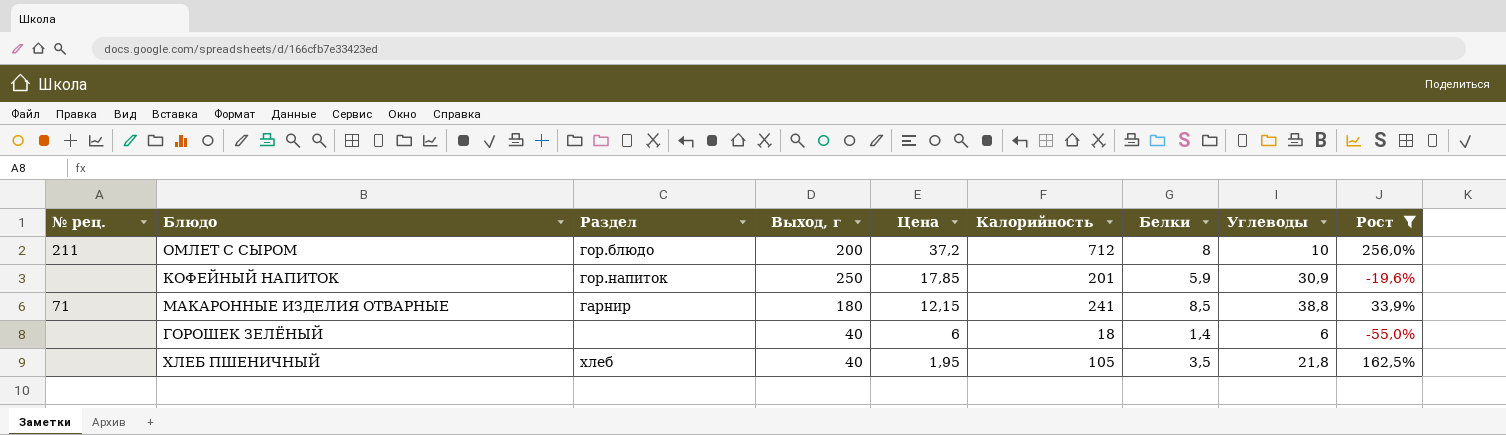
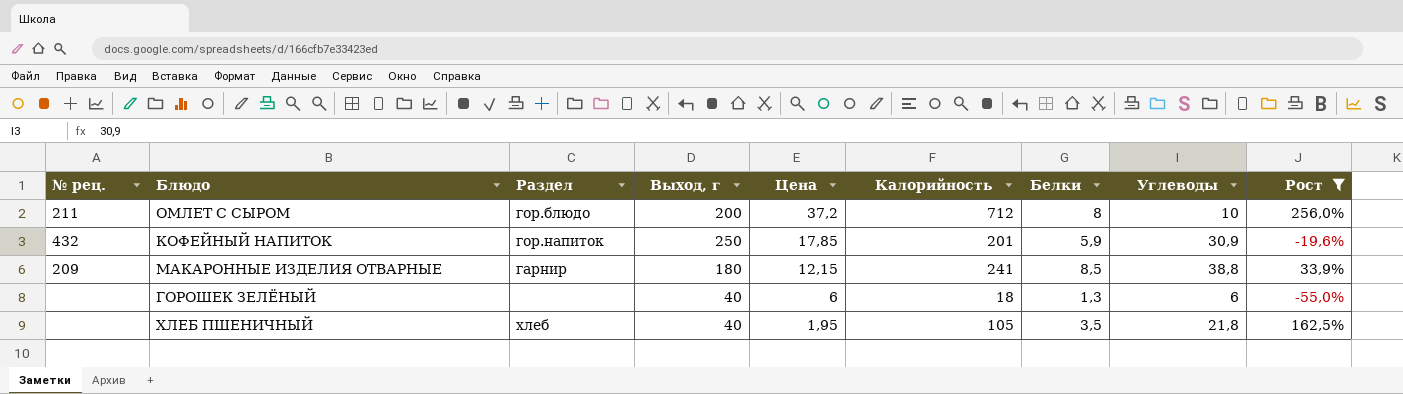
КОФЕЙНЫЙ НАПИТОК | № рец.: none -> 432
МАКАРОННЫЕ ИЗДЕЛИЯ ОТВАРНЫЕ | № рец.: 71 -> 209
ГОРОШЕК ЗЕЛЁНЫЙ | Белки: 1,4 -> 1,3

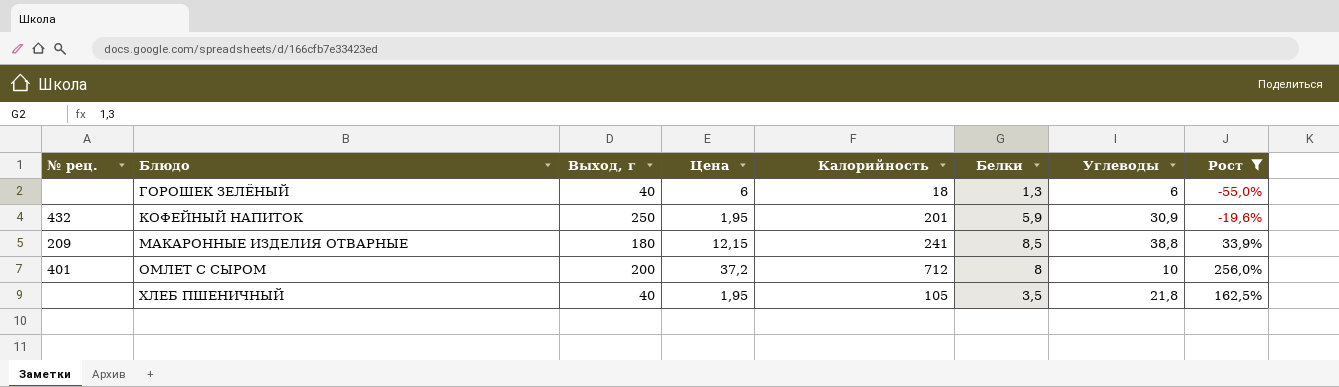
row order: Цена descending -> Блюдо ascending
column Раздел | position: 3 -> none
КОФЕЙНЫЙ НАПИТОК | Цена: 17,85 -> 1,95
ОМЛЕТ С СЫРОМ | № рец.: 211 -> 401

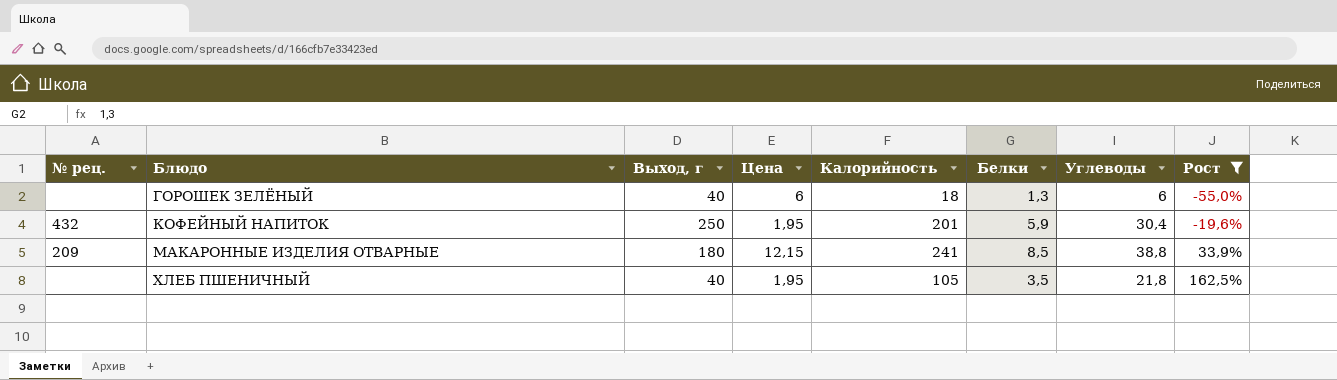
row ОМЛЕТ С СЫРОМ: 401 | 200 | 37,2 | 712 | 8 | 10 | 256,0% -> none
КОФЕЙНЫЙ НАПИТОК | Углеводы: 30,9 -> 30,4

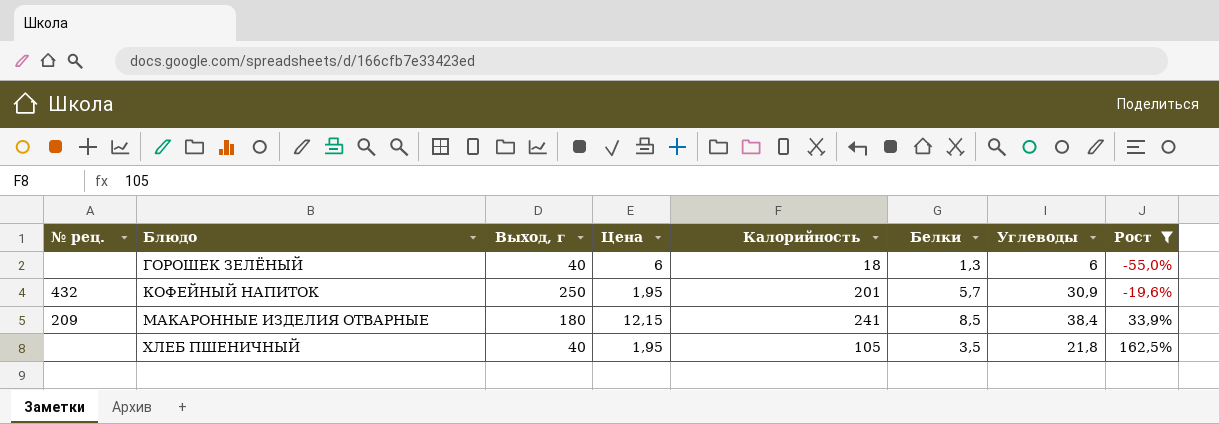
КОФЕЙНЫЙ НАПИТОК | Белки: 5,9 -> 5,7
КОФЕЙНЫЙ НАПИТОК | Углеводы: 30,4 -> 30,9
МАКАРОННЫЕ ИЗДЕЛИЯ ОТВАРНЫЕ | Углеводы: 38,8 -> 38,4

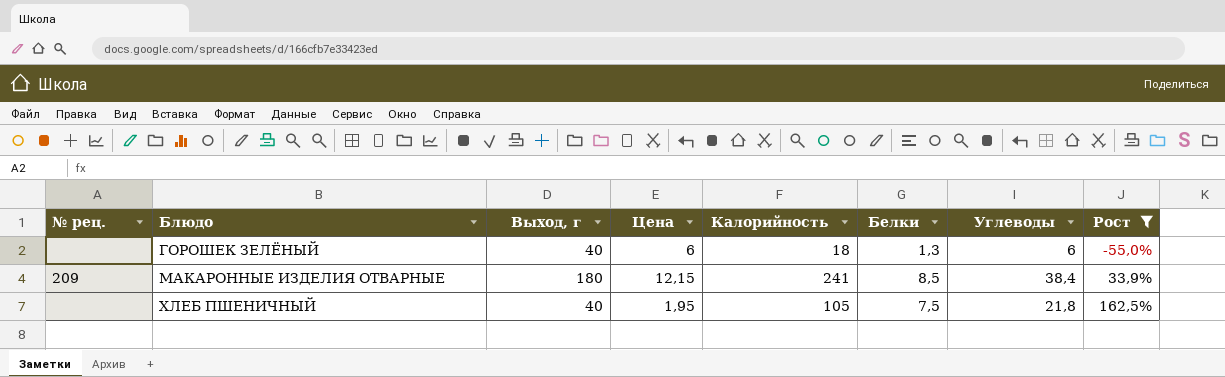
row КОФЕЙНЫЙ НАПИТОК: 432 | 250 | 1,95 | 201 | 5,7 | 30,9 | -19,6% -> none
ХЛЕБ ПШЕНИЧНЫЙ | Белки: 3,5 -> 7,5

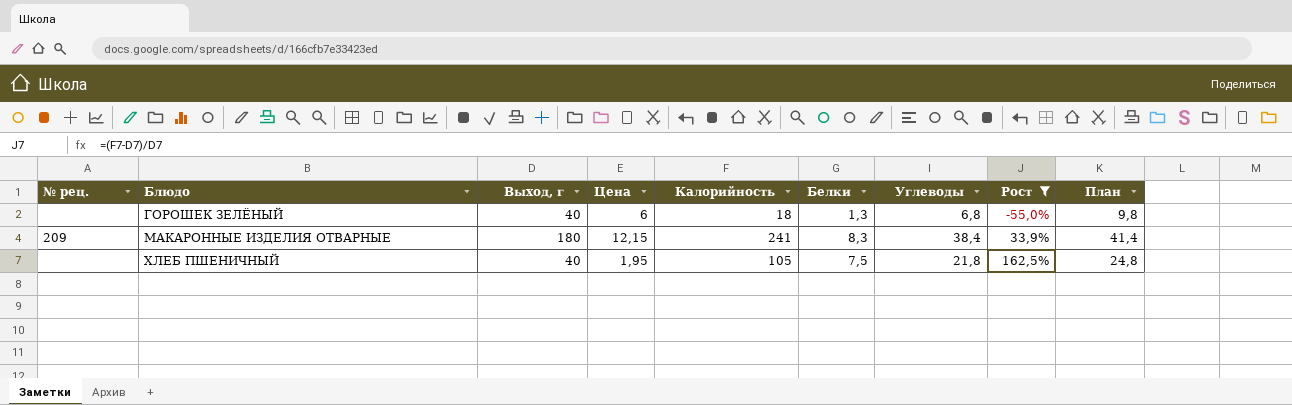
column План | formula: none -> [Углеводы] + 3
ГОРОШЕК ЗЕЛЁНЫЙ | Углеводы: 6 -> 6,8
МАКАРОННЫЕ ИЗДЕЛИЯ ОТВАРНЫЕ | Белки: 8,5 -> 8,3

